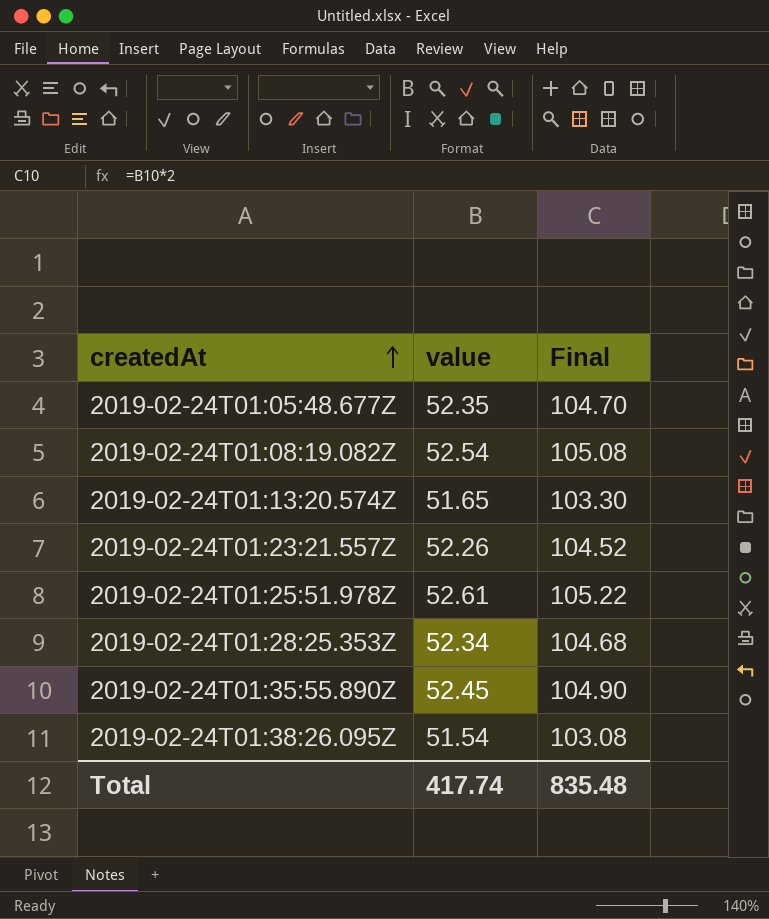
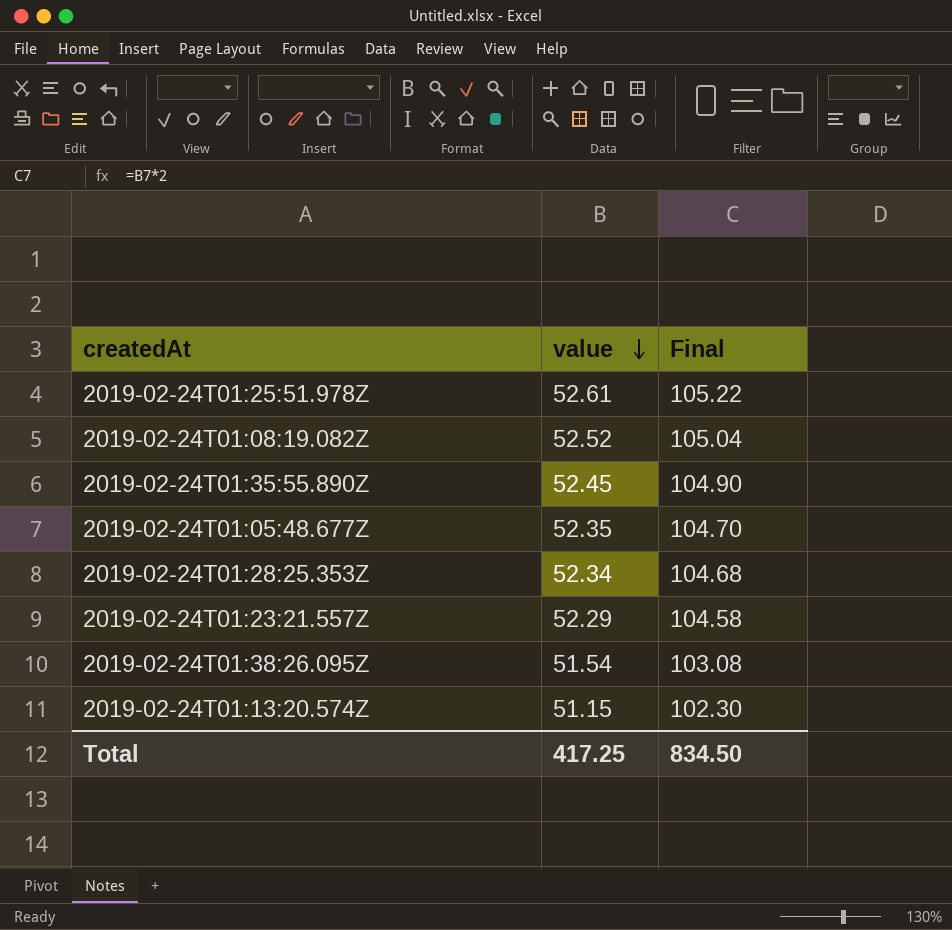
row order: createdAt ascending -> value descending
2019-02-24T01:08:19.082Z | value: 52.54 -> 52.52
2019-02-24T01:08:19.082Z | Final: 105.08 -> 105.04
2019-02-24T01:23:21.557Z | value: 52.26 -> 52.29
2019-02-24T01:23:21.557Z | Final: 104.52 -> 104.58
2019-02-24T01:13:20.574Z | value: 51.65 -> 51.15
2019-02-24T01:13:20.574Z | Final: 103.30 -> 102.30
Total | value: 417.74 -> 417.25
Total | Final: 835.48 -> 834.50

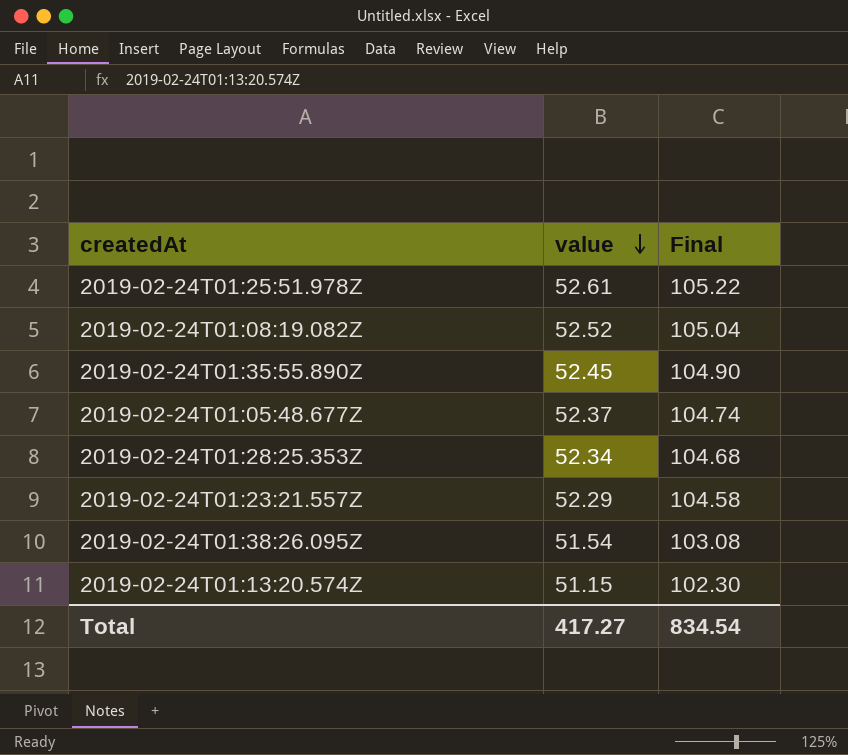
2019-02-24T01:05:48.677Z | value: 52.35 -> 52.37
2019-02-24T01:05:48.677Z | Final: 104.70 -> 104.74
Total | value: 417.25 -> 417.27
Total | Final: 834.50 -> 834.54

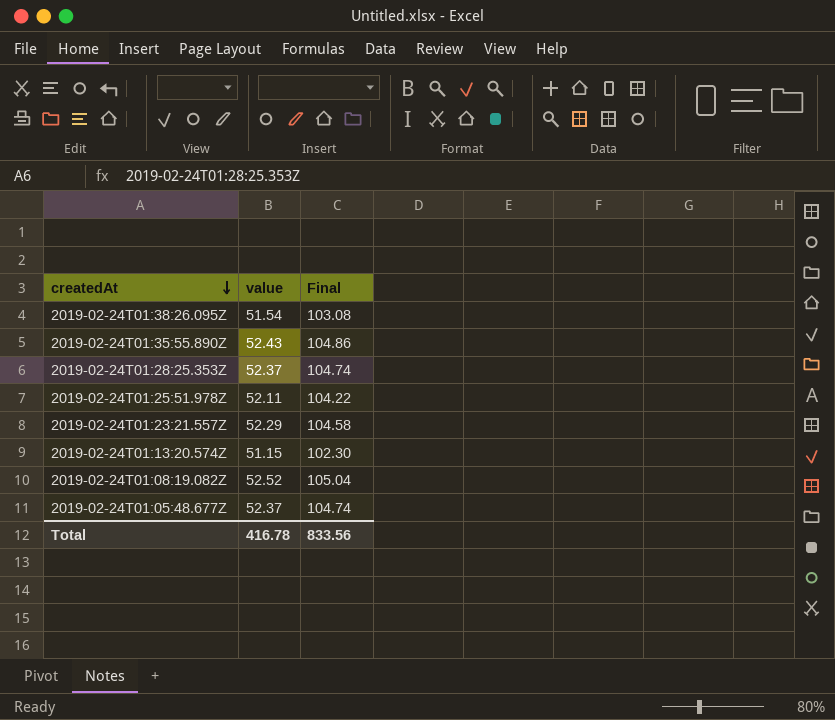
row order: value descending -> createdAt descending
2019-02-24T01:35:55.890Z | value: 52.45 -> 52.43
2019-02-24T01:35:55.890Z | Final: 104.90 -> 104.86
2019-02-24T01:28:25.353Z | value: 52.34 -> 52.37
2019-02-24T01:28:25.353Z | Final: 104.68 -> 104.74
2019-02-24T01:25:51.978Z | value: 52.61 -> 52.11
2019-02-24T01:25:51.978Z | Final: 105.22 -> 104.22
Total | value: 417.27 -> 416.78
Total | Final: 834.54 -> 833.56

